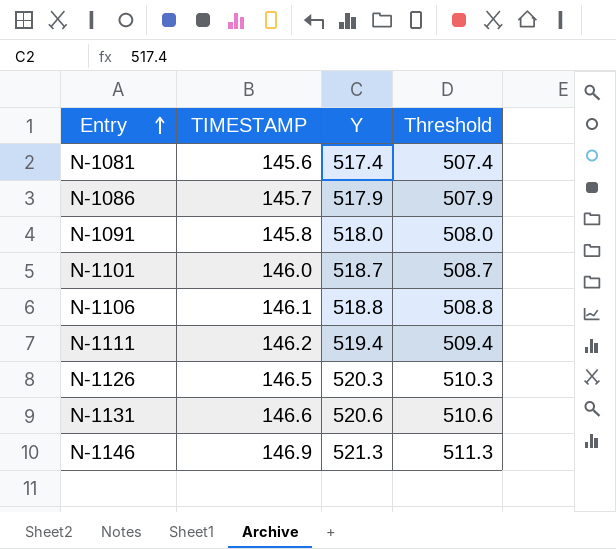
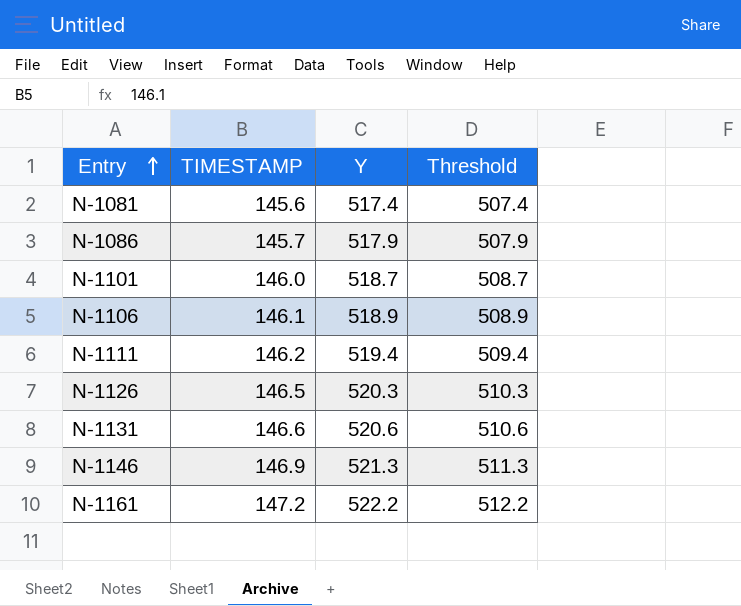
row N-1091: 145.8 | 518.0 | 508.0 -> none
N-1106 | Y: 518.8 -> 518.9
N-1106 | Threshold: 508.8 -> 508.9
row N-1161: none -> 147.2 | 522.2 | 512.2

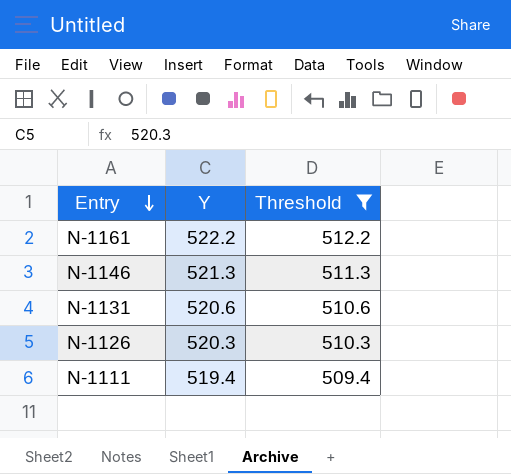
filter: none -> Threshold >= 509.4
row order: Entry ascending -> Entry descending
column TIMESTAMP | position: 2 -> none

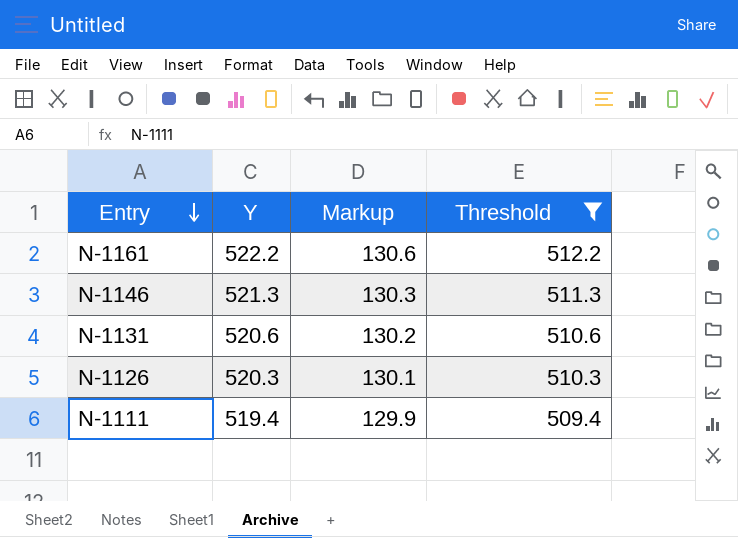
column Markup | formula: none -> [Y] * 0.25

